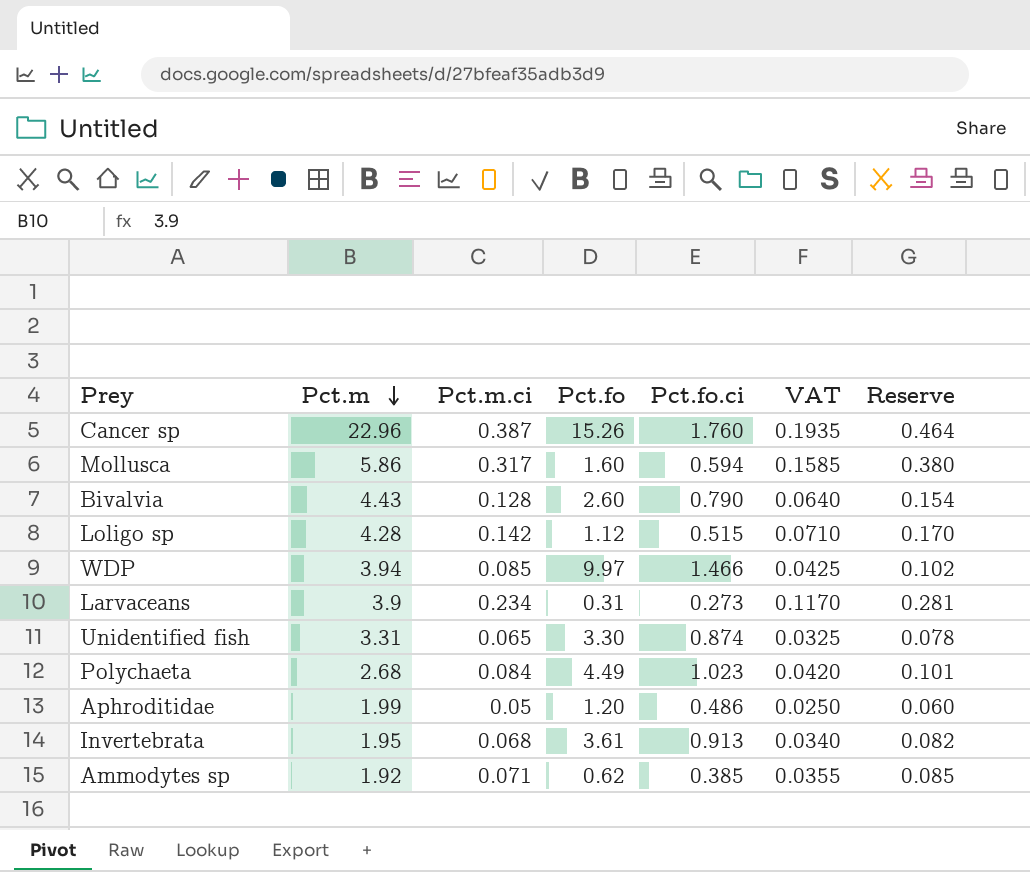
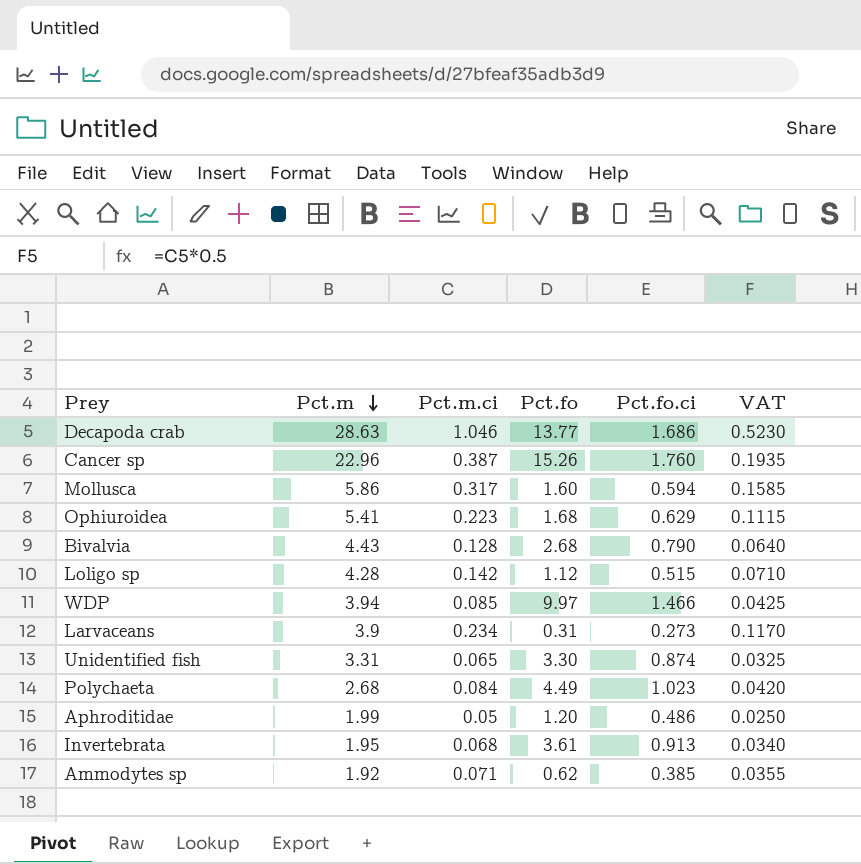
column Reserve | formula: [Pct.m.ci] * 1.2 -> none
row Decapoda crab: none -> 28.63 | 1.046 | 13.77 | 1.686 | 0.5230
row Ophiuroidea: none -> 5.41 | 0.223 | 1.68 | 0.629 | 0.1115
Bivalvia | Pct.fo: 2.60 -> 2.68

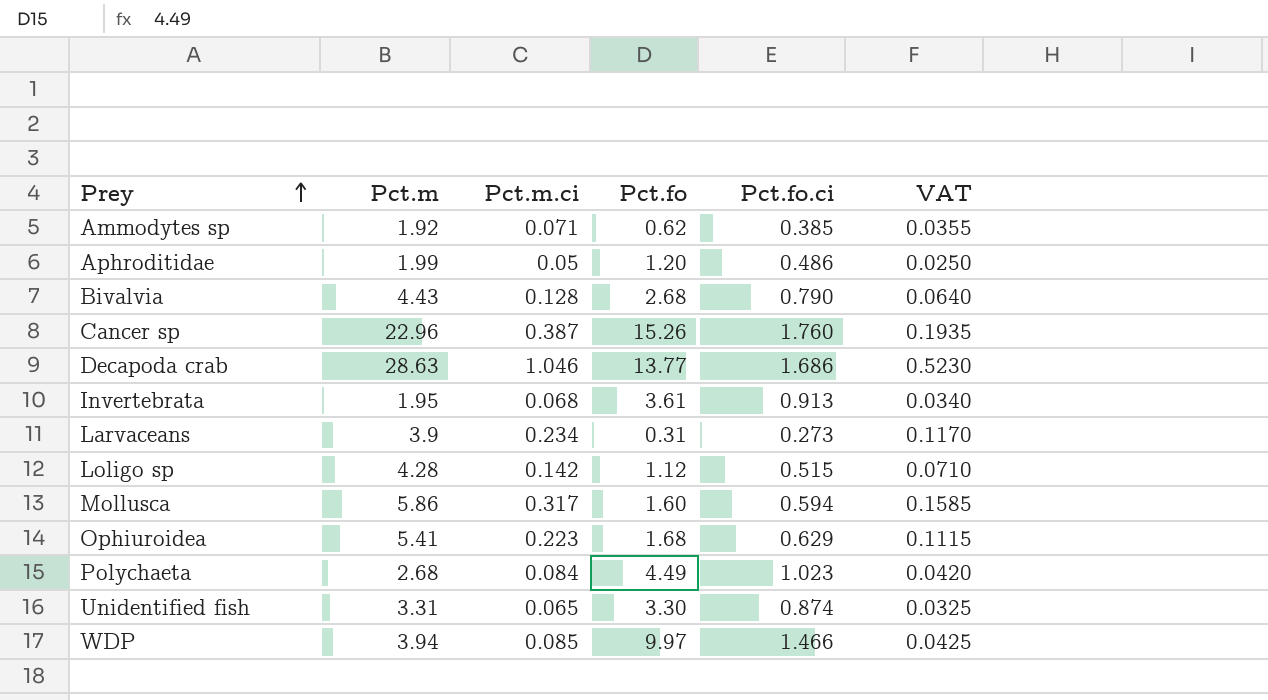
row order: Pct.m descending -> Prey ascending

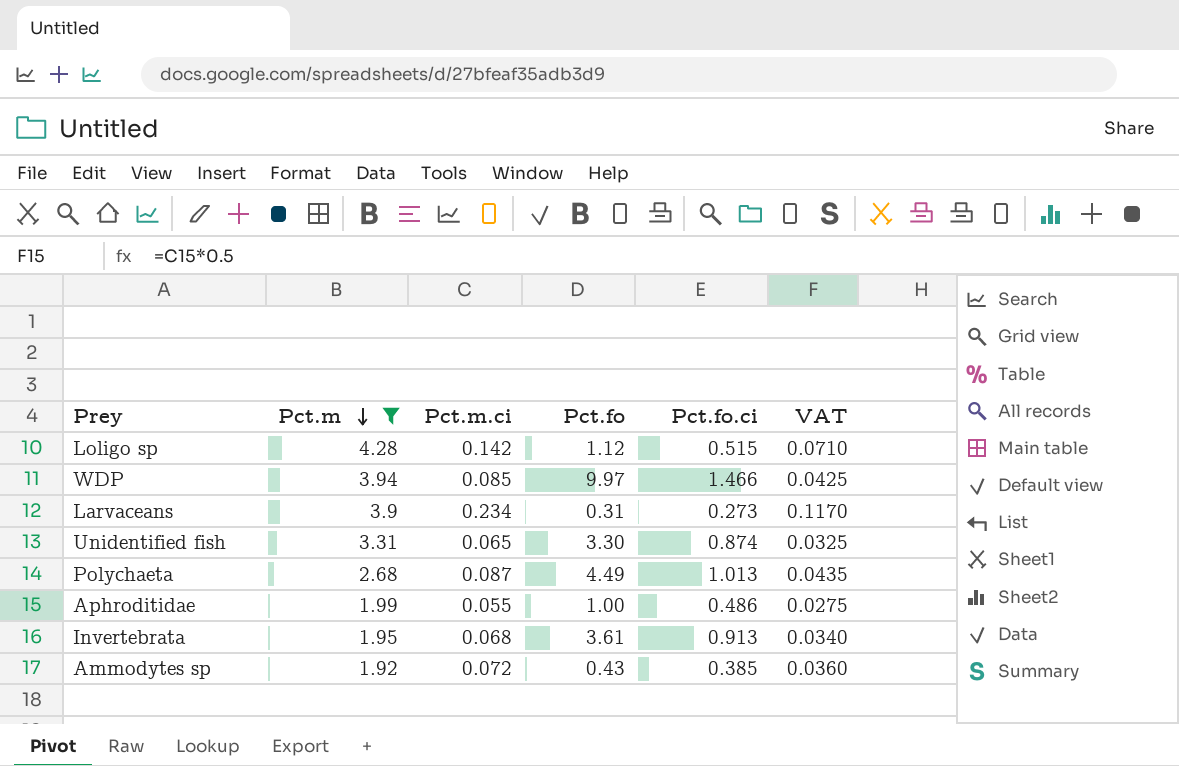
filter: none -> Pct.m <= 4.28
row order: Prey ascending -> Pct.m descending
Polychaeta | Pct.m.ci: 0.084 -> 0.087
Polychaeta | Pct.fo.ci: 1.023 -> 1.013
Polychaeta | VAT: 0.0420 -> 0.0435
Aphroditidae | Pct.m.ci: 0.05 -> 0.055
Aphroditidae | Pct.fo: 1.20 -> 1.00
Aphroditidae | VAT: 0.0250 -> 0.0275
Ammodytes sp | Pct.m.ci: 0.071 -> 0.072
Ammodytes sp | Pct.fo: 0.62 -> 0.43
Ammodytes sp | VAT: 0.0355 -> 0.0360

